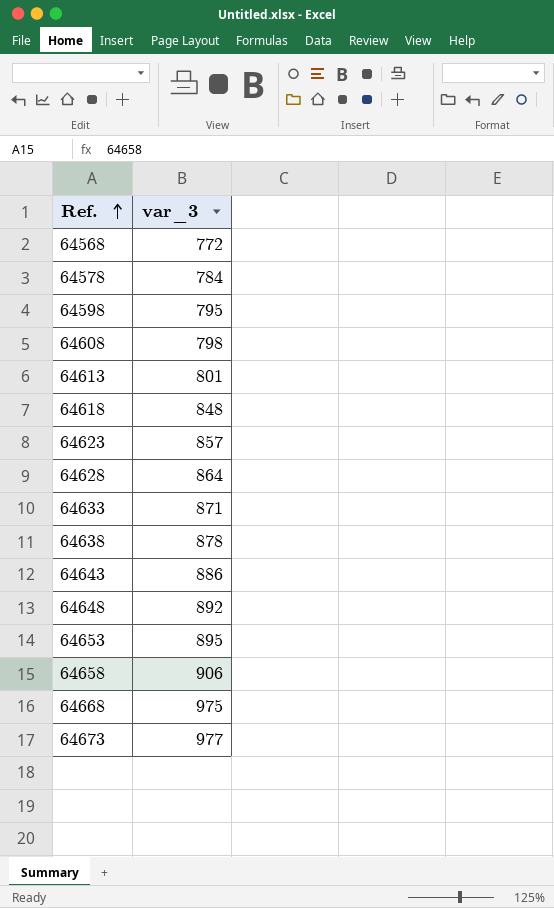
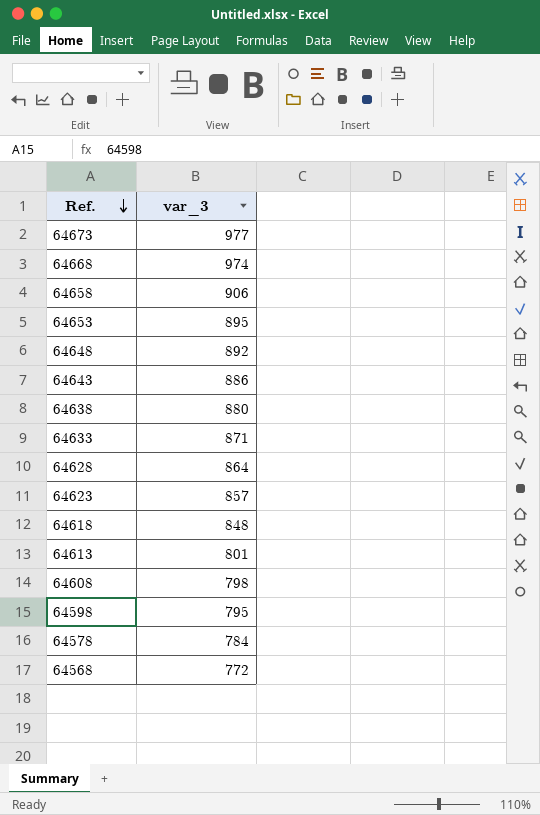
row order: Ref. ascending -> Ref. descending
64668 | var_3: 975 -> 974
64638 | var_3: 878 -> 880

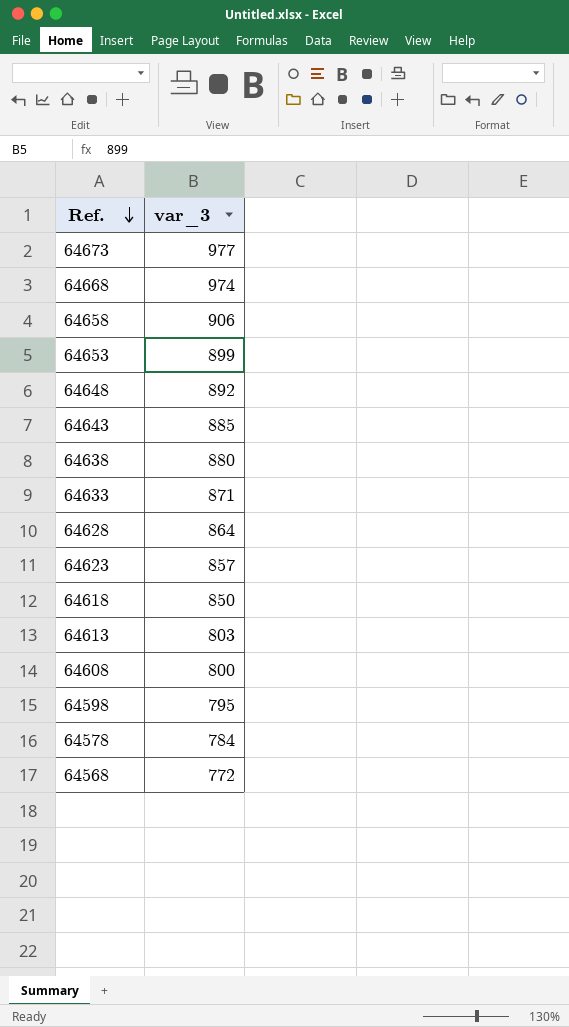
64653 | var_3: 895 -> 899
64643 | var_3: 886 -> 885
64618 | var_3: 848 -> 850
64613 | var_3: 801 -> 803
64608 | var_3: 798 -> 800

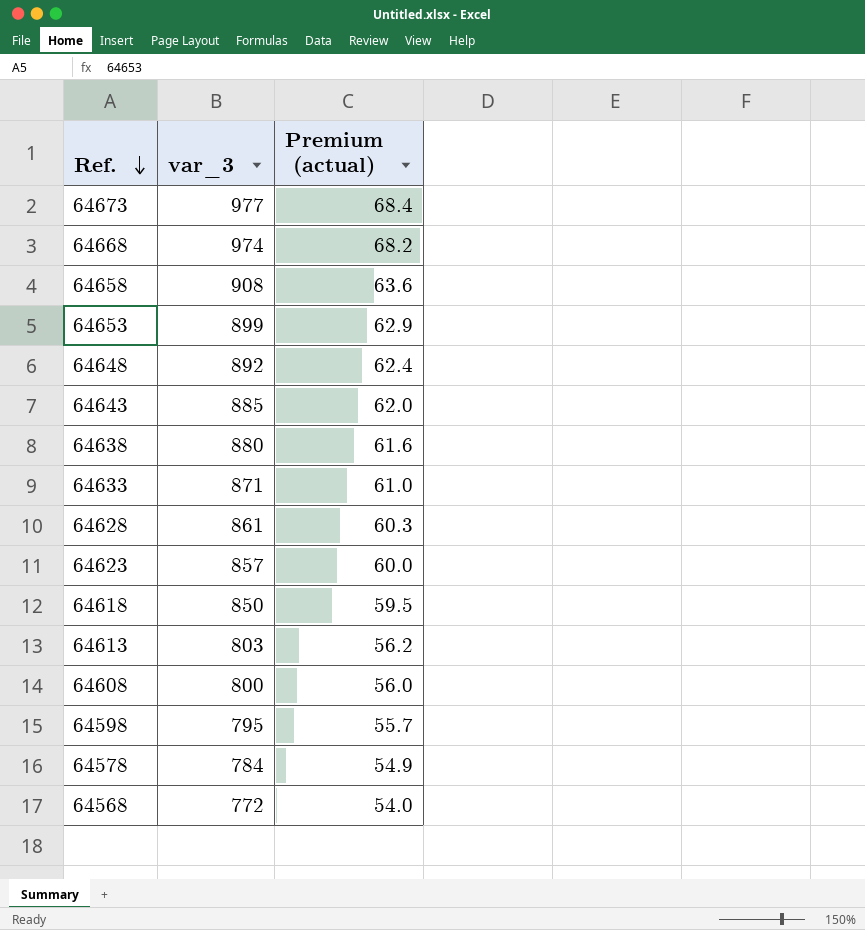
column Premium (actual) | formula: none -> [var_3] * 0.07
64658 | var_3: 906 -> 908
64628 | var_3: 864 -> 861

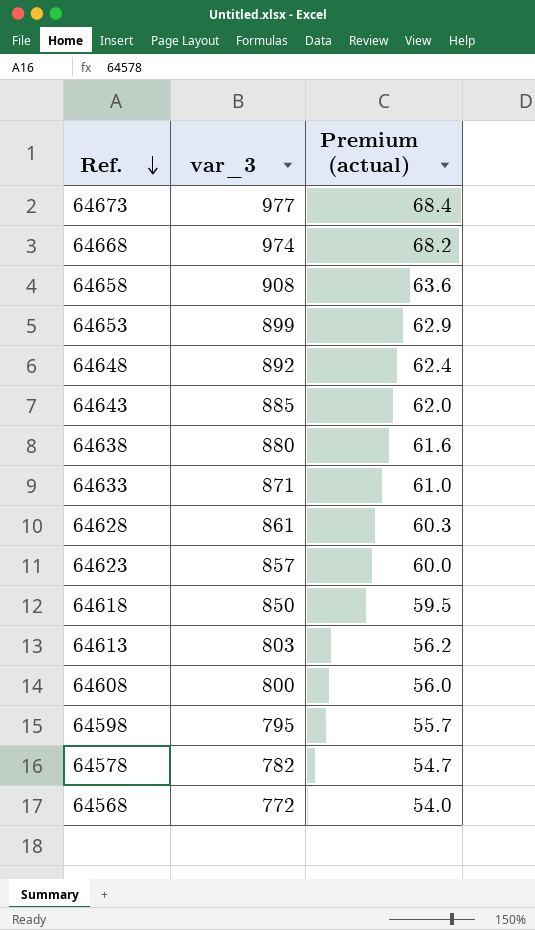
64578 | var_3: 784 -> 782
64578 | Premium (actual): 54.9 -> 54.7

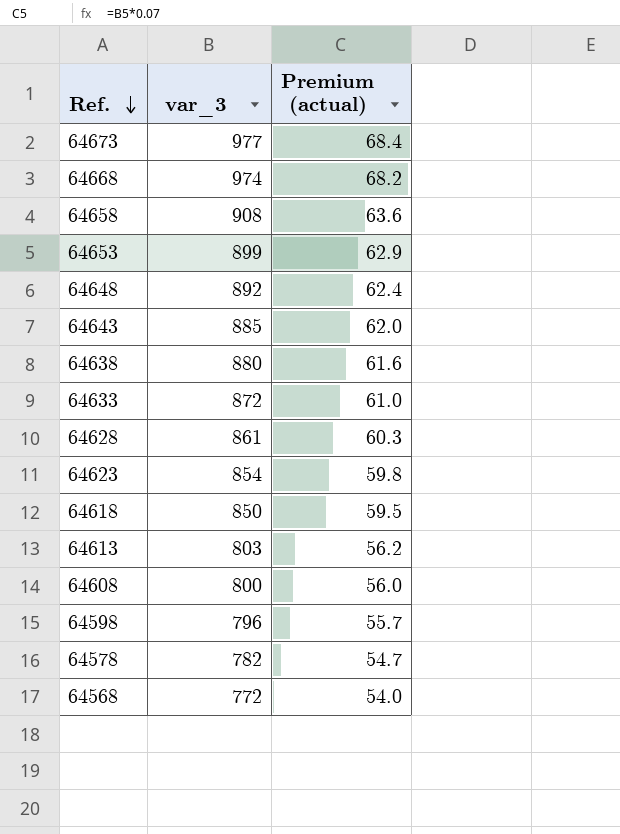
64633 | var_3: 871 -> 872
64623 | var_3: 857 -> 854
64623 | Premium (actual): 60.0 -> 59.8
64598 | var_3: 795 -> 796

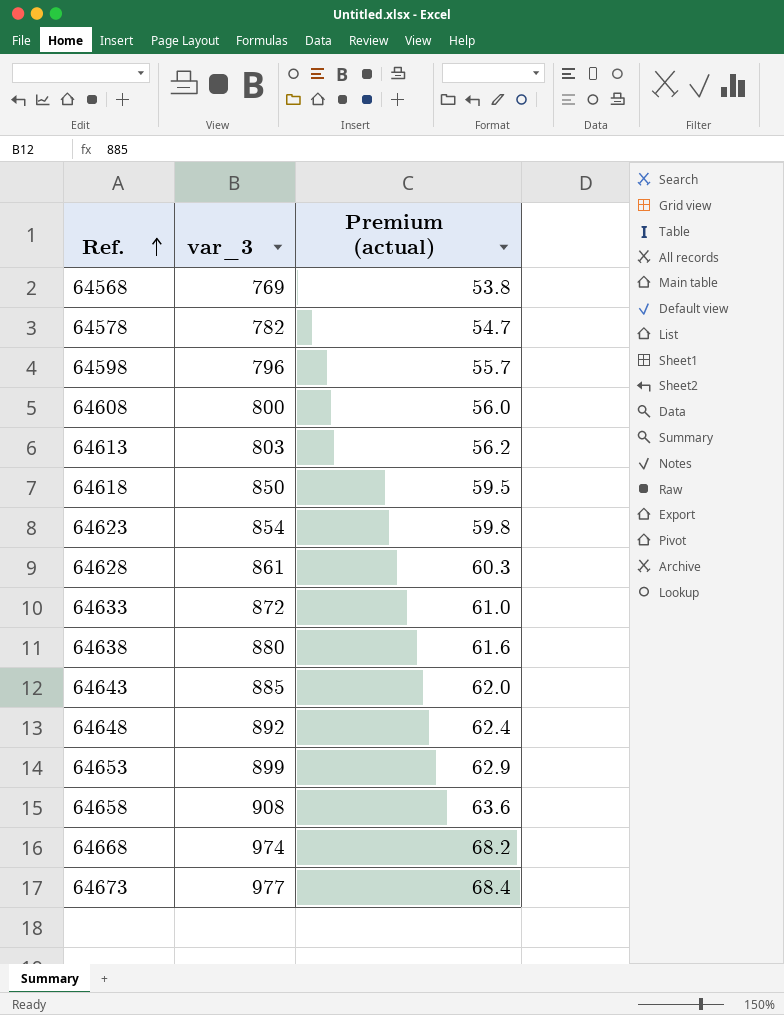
row order: Ref. descending -> Ref. ascending
64568 | var_3: 772 -> 769
64568 | Premium (actual): 54.0 -> 53.8

